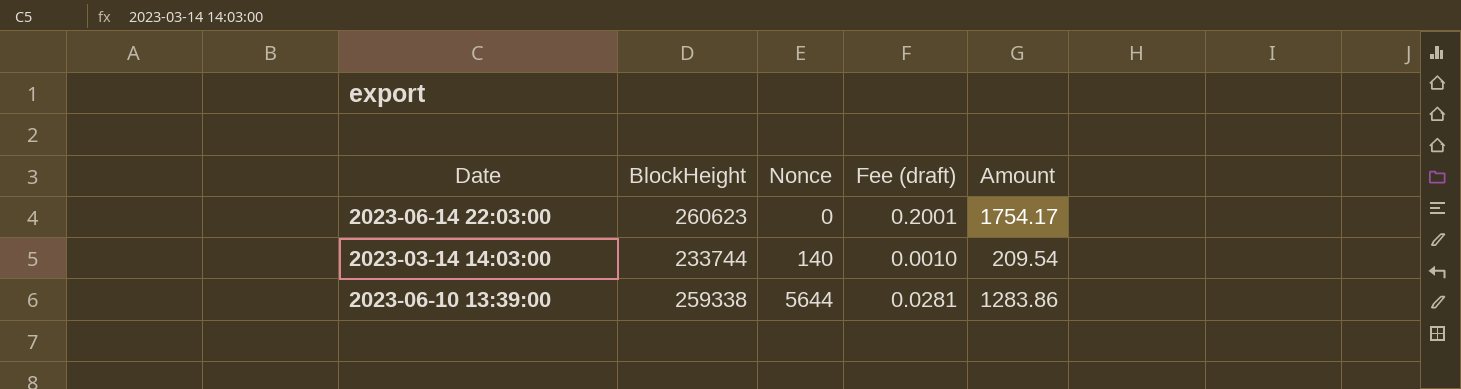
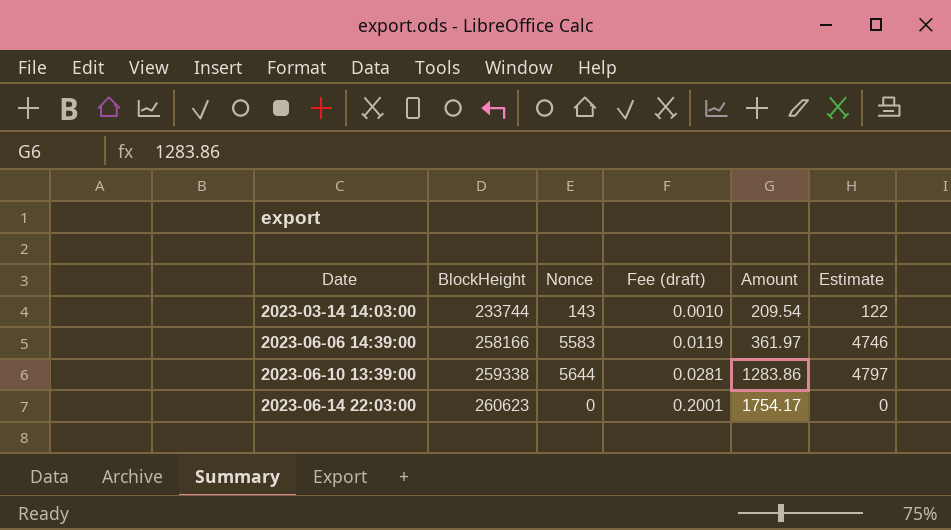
row order: Nonce ascending -> Date ascending
column Estimate | formula: none -> [Nonce] * 0.85
2023-03-14 14:03:00 | Nonce: 140 -> 143
row 2023-06-06 14:39:00: none -> 258166 | 5583 | 0.0119 | 361.97 | 4746

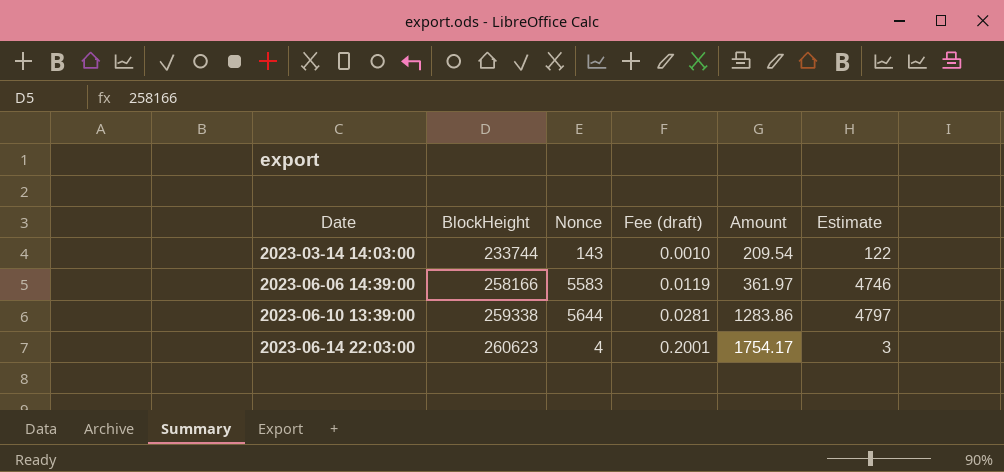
2023-06-14 22:03:00 | Nonce: 0 -> 4
2023-06-14 22:03:00 | Estimate: 0 -> 3

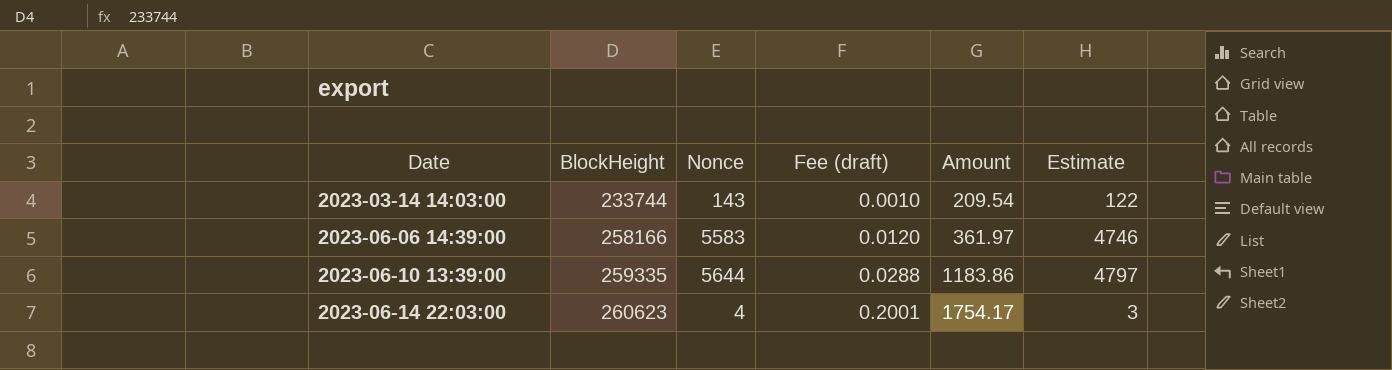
2023-06-06 14:39:00 | Fee (draft): 0.0119 -> 0.0120
2023-06-10 13:39:00 | BlockHeight: 259338 -> 259335
2023-06-10 13:39:00 | Fee (draft): 0.0281 -> 0.0288
2023-06-10 13:39:00 | Amount: 1283.86 -> 1183.86

